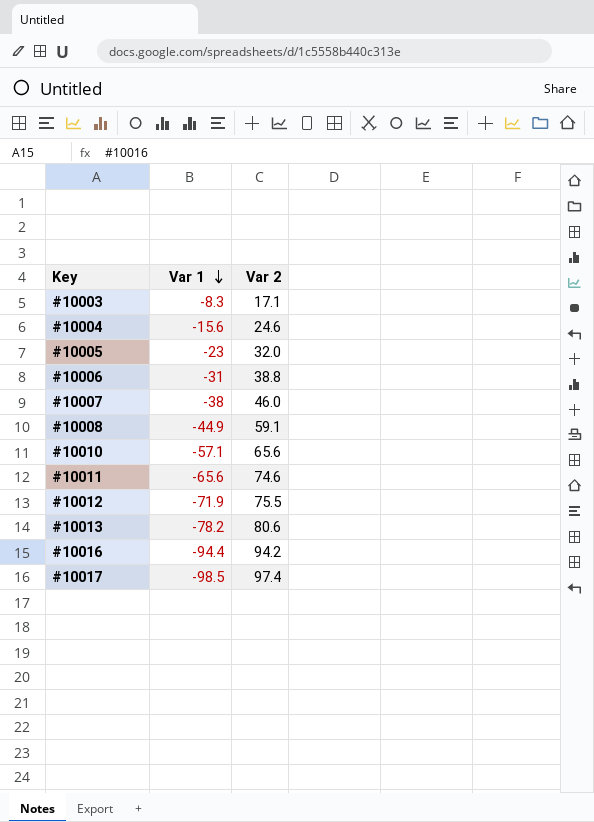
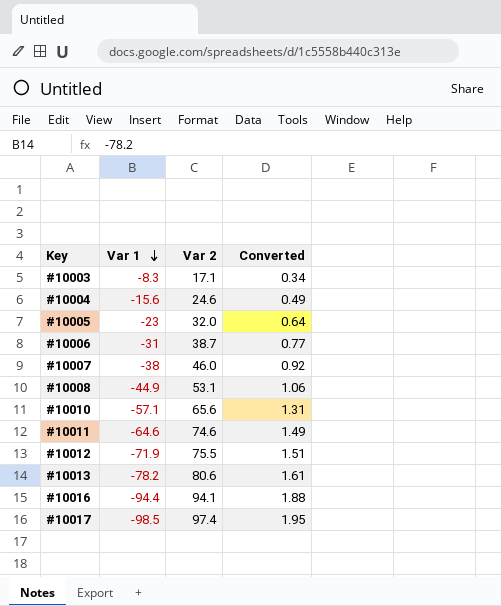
column Converted | formula: none -> [Var 2] * 0.02
#10006 | Var 2: 38.8 -> 38.7
#10008 | Var 2: 59.1 -> 53.1
#10011 | Var 1: -65.6 -> -64.6
#10016 | Var 2: 94.2 -> 94.1

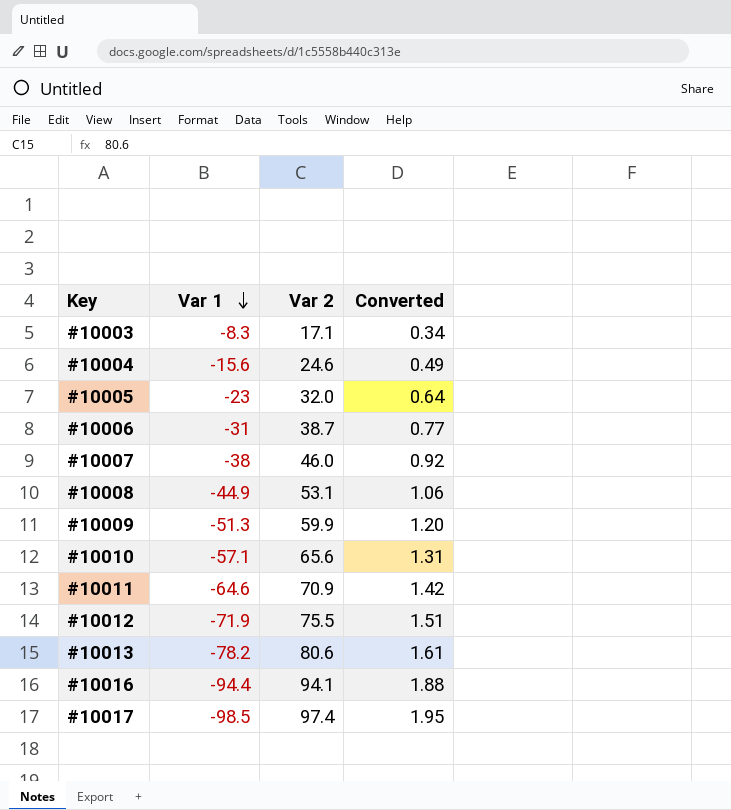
row #10009: none -> -51.3 | 59.9 | 1.20
#10011 | Var 2: 74.6 -> 70.9
#10011 | Converted: 1.49 -> 1.42

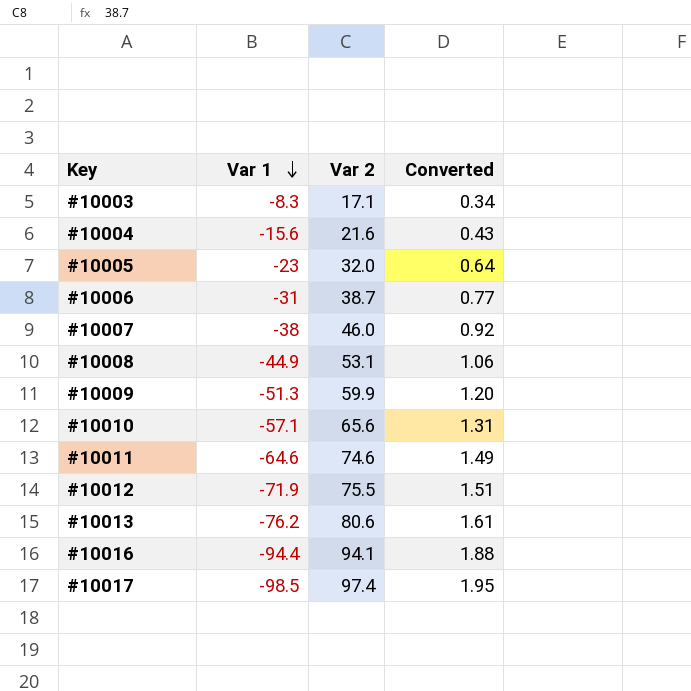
#10004 | Var 2: 24.6 -> 21.6
#10004 | Converted: 0.49 -> 0.43
#10011 | Var 2: 70.9 -> 74.6
#10011 | Converted: 1.42 -> 1.49
#10013 | Var 1: -78.2 -> -76.2

